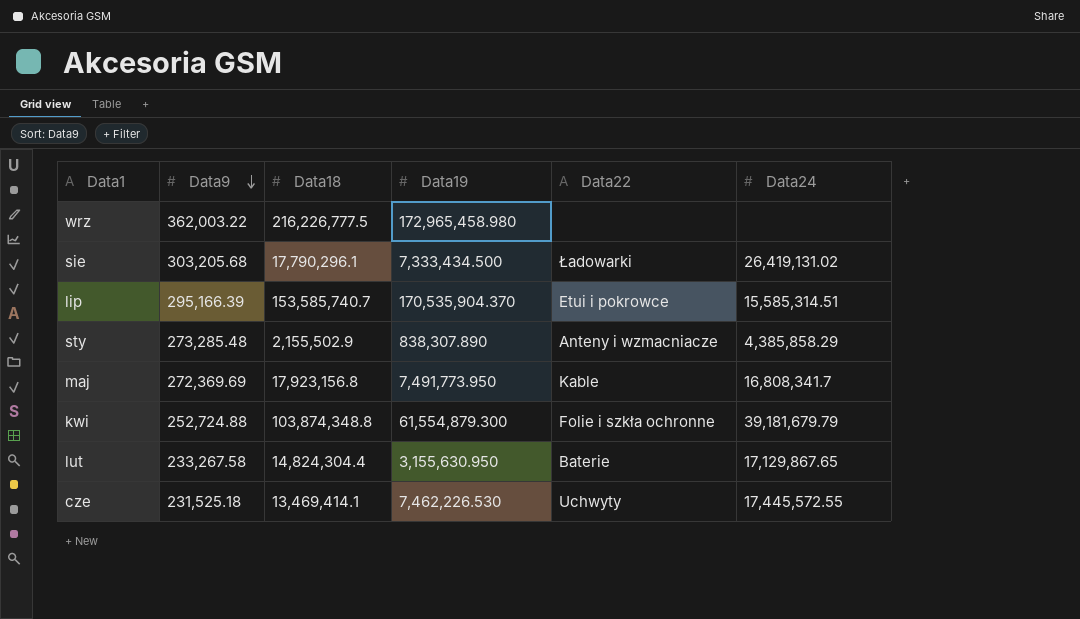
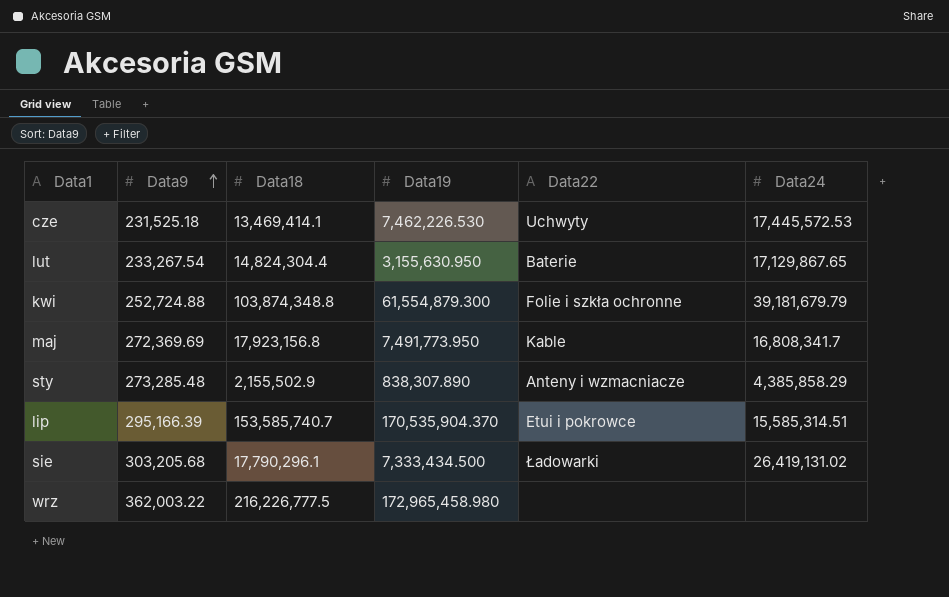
row order: Data9 descending -> Data9 ascending
cze | Data24: 17,445,572.55 -> 17,445,572.53
lut | Data9: 233,267.58 -> 233,267.54

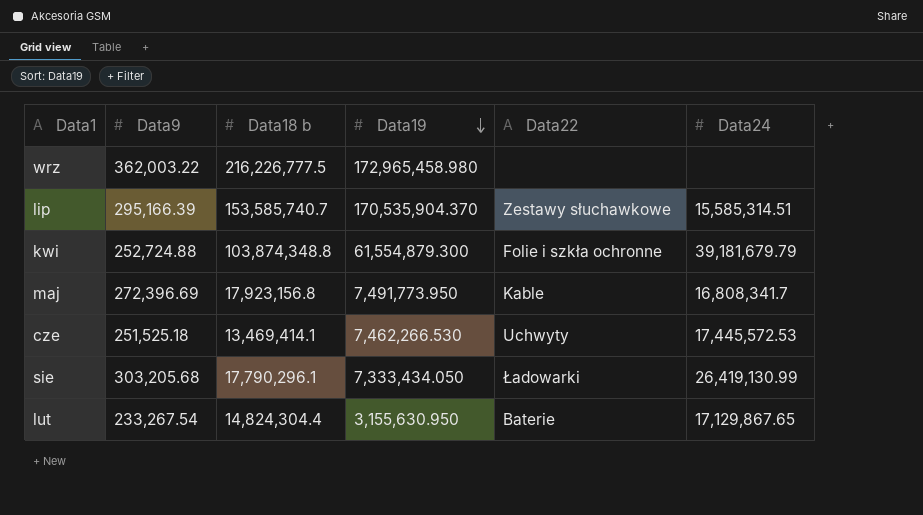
row order: Data9 ascending -> Data19 descending
column name: Data18 -> Data18 b
row sty: 273,285.48 | 2,155,502.9 | 838,307.890 | Anteny i wzmacniacze | 4,385,858.29 -> none
lip | Data22: Etui i pokrowce -> Zestawy słuchawkowe
maj | Data9: 272,369.69 -> 272,396.69
cze | Data9: 231,525.18 -> 251,525.18
cze | Data19: 7,462,226.530 -> 7,462,266.530
sie | Data19: 7,333,434.500 -> 7,333,434.050
sie | Data24: 26,419,131.02 -> 26,419,130.99

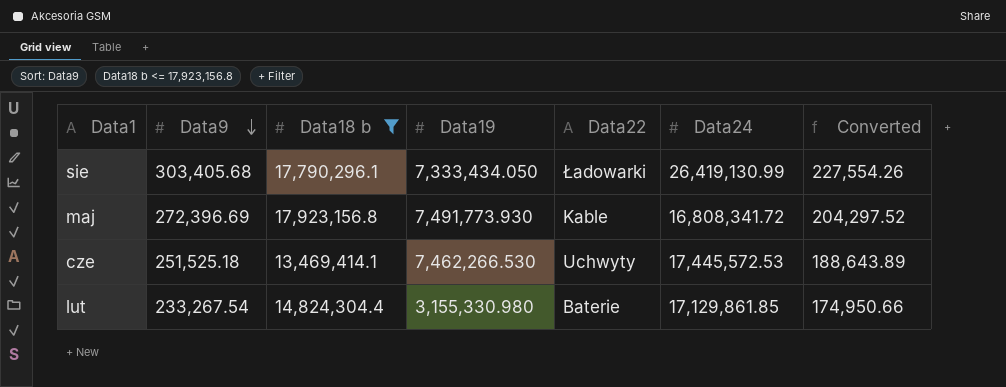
filter: none -> Data18 b <= 17,923,156.8
row order: Data19 descending -> Data9 descending
column Converted | formula: none -> [Data9] * 0.75
sie | Data9: 303,205.68 -> 303,405.68
maj | Data19: 7,491,773.950 -> 7,491,773.930
maj | Data24: 16,808,341.7 -> 16,808,341.72
lut | Data19: 3,155,630.950 -> 3,155,330.980
lut | Data24: 17,129,867.65 -> 17,129,861.85

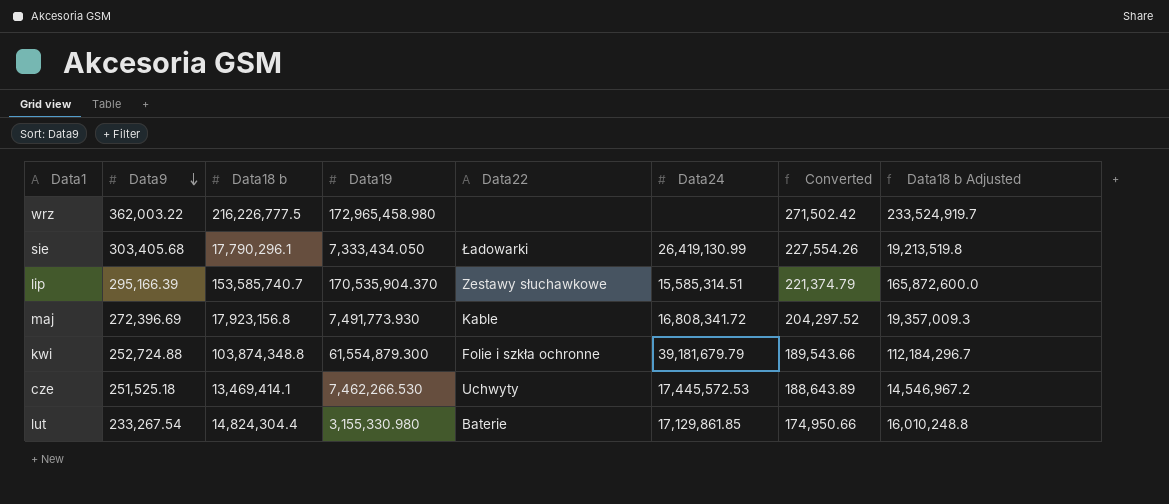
filter: Data18 b <= 17,923,156.8 -> none
column Data18 b Adjusted | formula: none -> [Data18 b] * 1.08

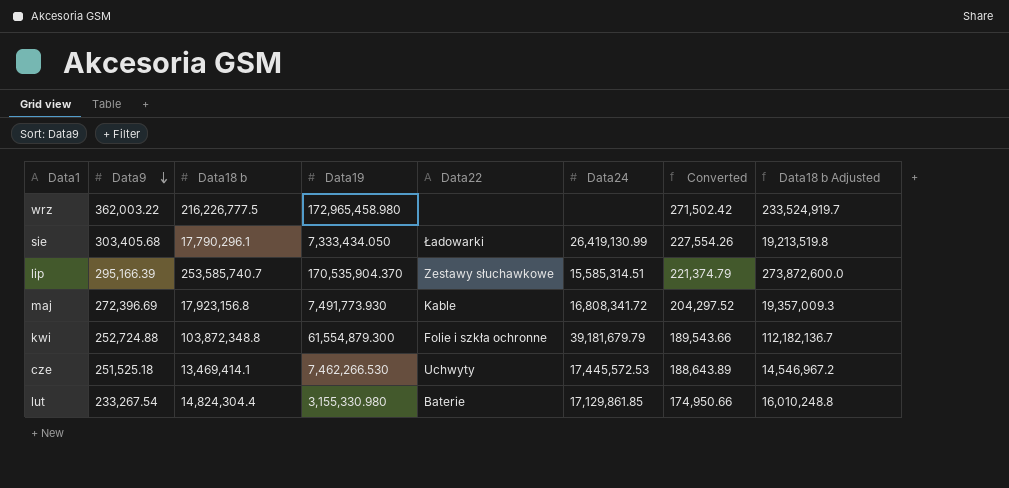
lip | Data18 b: 153,585,740.7 -> 253,585,740.7
lip | Data18 b Adjusted: 165,872,600.0 -> 273,872,600.0
kwi | Data18 b: 103,874,348.8 -> 103,872,348.8
kwi | Data18 b Adjusted: 112,184,296.7 -> 112,182,136.7

